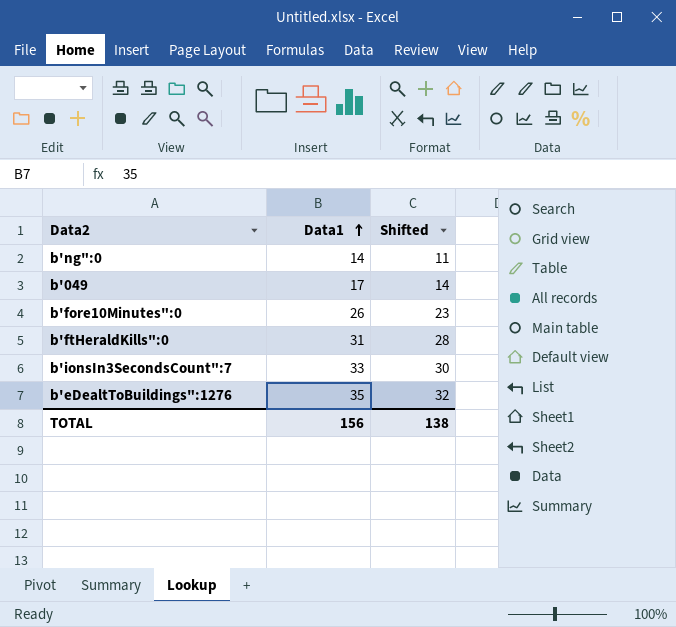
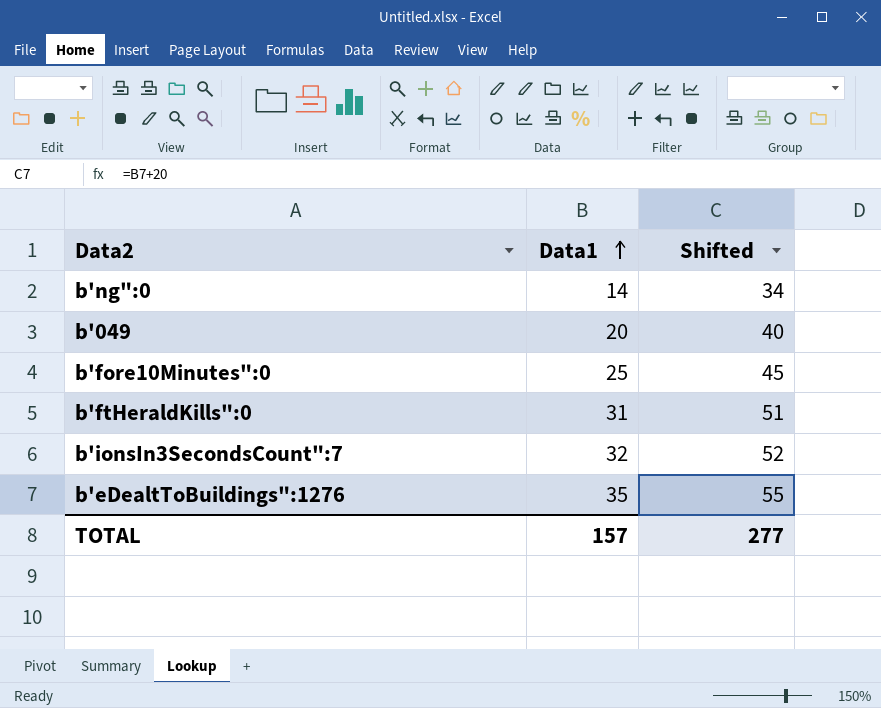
column Shifted | formula: [Data1] - 3 -> [Data1] + 20
b'049 | Data1: 17 -> 20
b'fore10Minutes":0 | Data1: 26 -> 25
b'ionsIn3SecondsCount":7 | Data1: 33 -> 32
TOTAL | Data1: 156 -> 157
TOTAL | Shifted: 138 -> 277

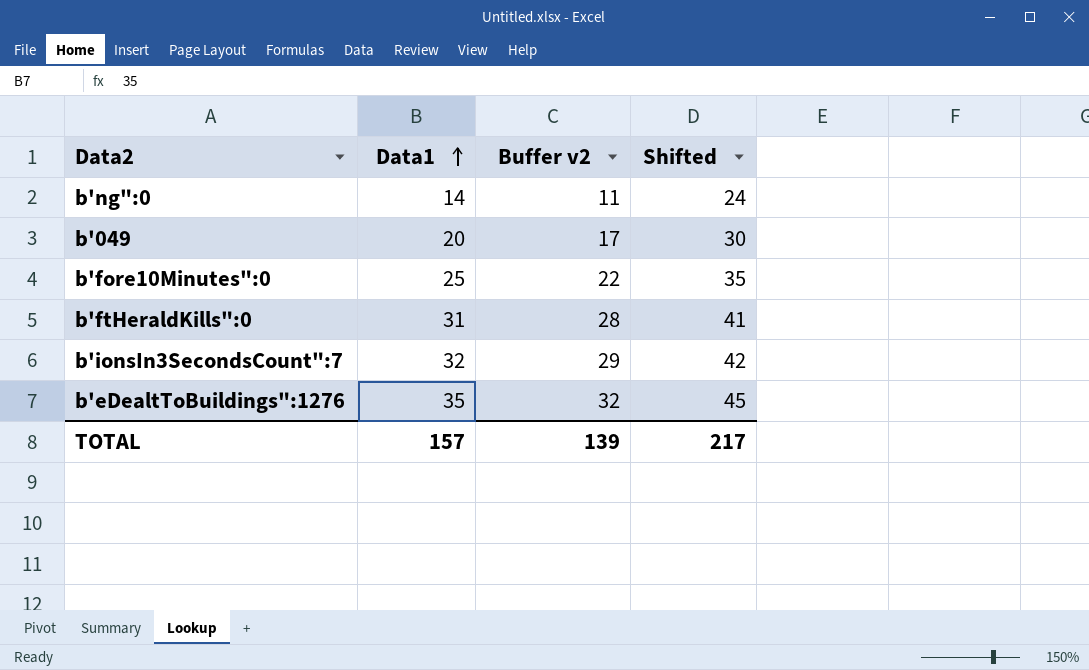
column Buffer v2 | formula: none -> [Data1] - 3
column Shifted | formula: [Data1] + 20 -> [Data1] + 10
TOTAL | Shifted: 277 -> 217

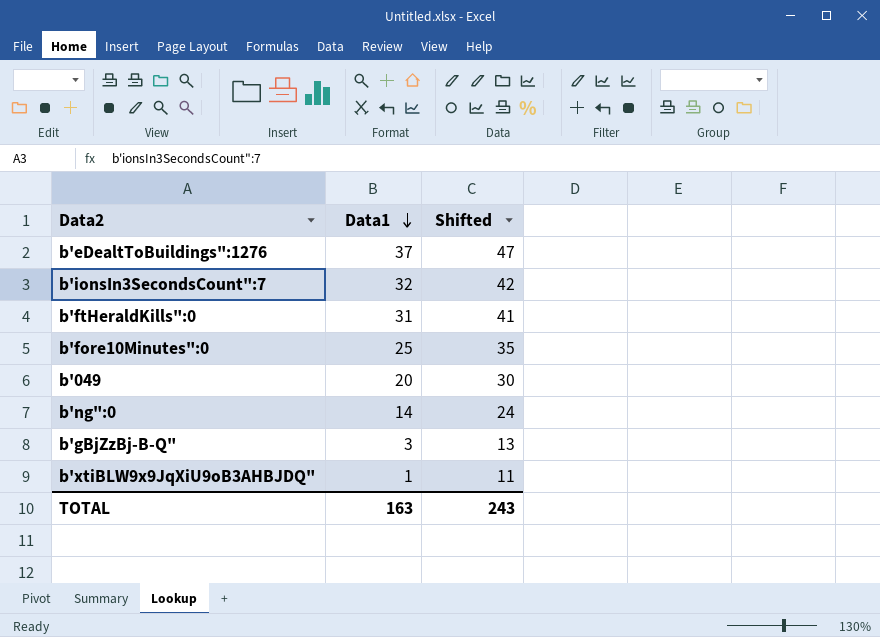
row order: Data1 ascending -> Data1 descending
column Buffer v2 | formula: [Data1] - 3 -> none
b'eDealtToBuildings":1276 | Data1: 35 -> 37
b'eDealtToBuildings":1276 | Shifted: 45 -> 47
row b'gBjZzBj-B-Q": none -> 3 | 13
row b'xtiBLW9x9JqXiU9oB3AHBJDQ": none -> 1 | 11
TOTAL | Data1: 157 -> 163
TOTAL | Shifted: 217 -> 243

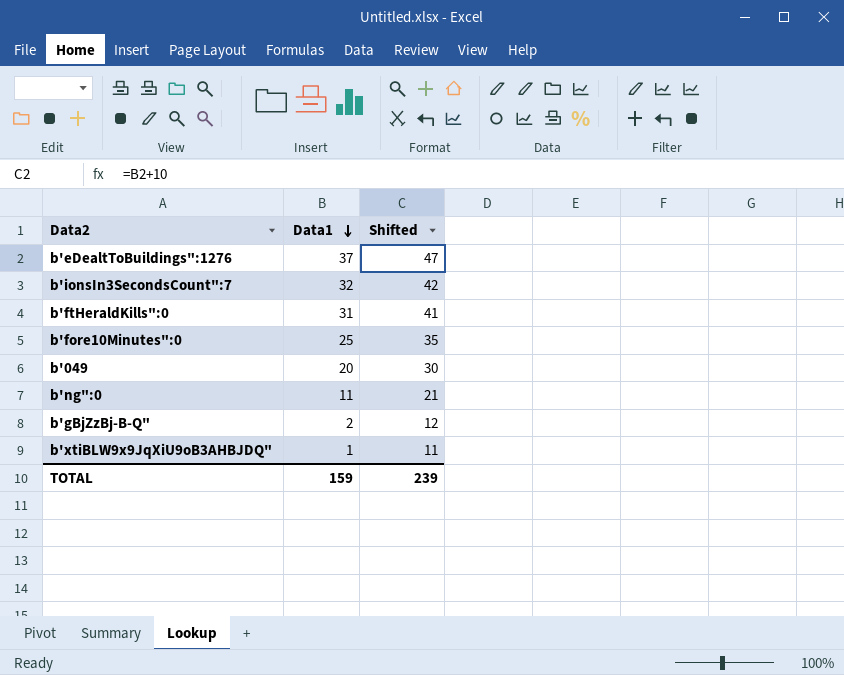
b'ng":0 | Data1: 14 -> 11
b'ng":0 | Shifted: 24 -> 21
b'gBjZzBj-B-Q" | Data1: 3 -> 2
b'gBjZzBj-B-Q" | Shifted: 13 -> 12
TOTAL | Data1: 163 -> 159
TOTAL | Shifted: 243 -> 239

